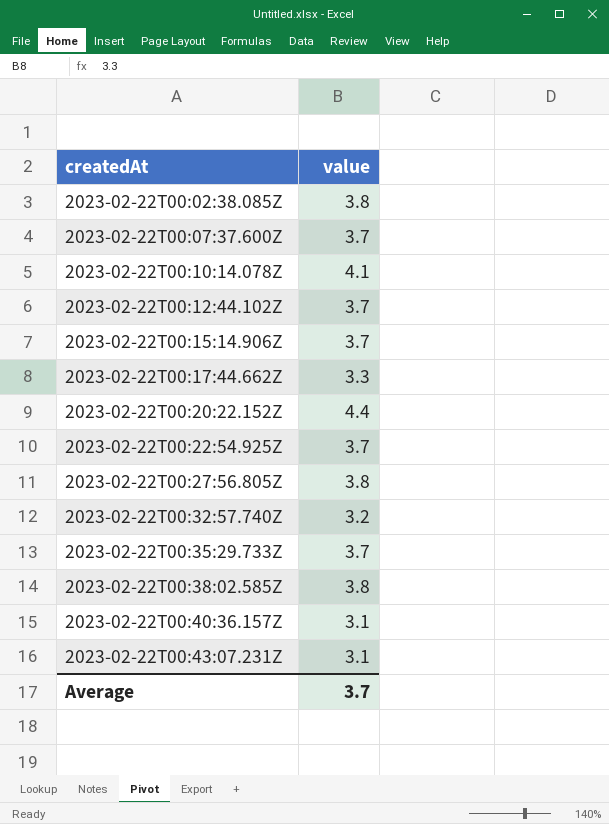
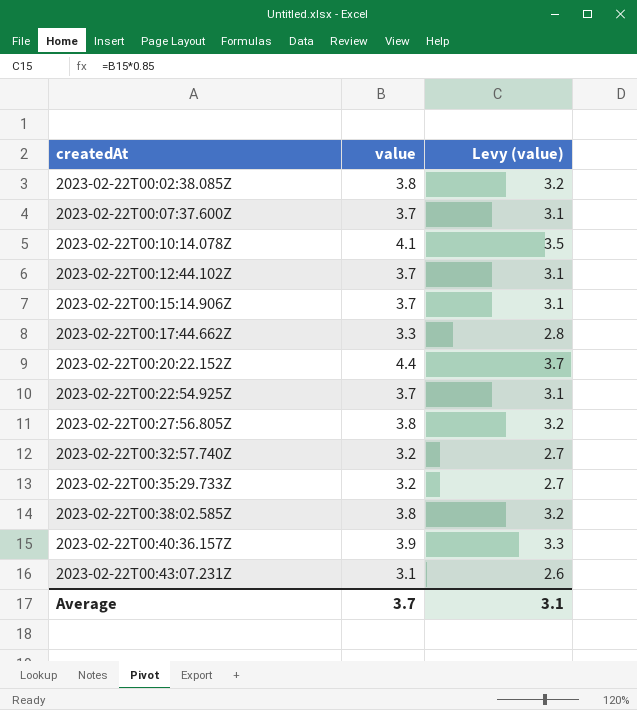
column Levy (value) | formula: none -> [value] * 0.85
2023-02-22T00:35:29.733Z | value: 3.7 -> 3.2
2023-02-22T00:40:36.157Z | value: 3.1 -> 3.9

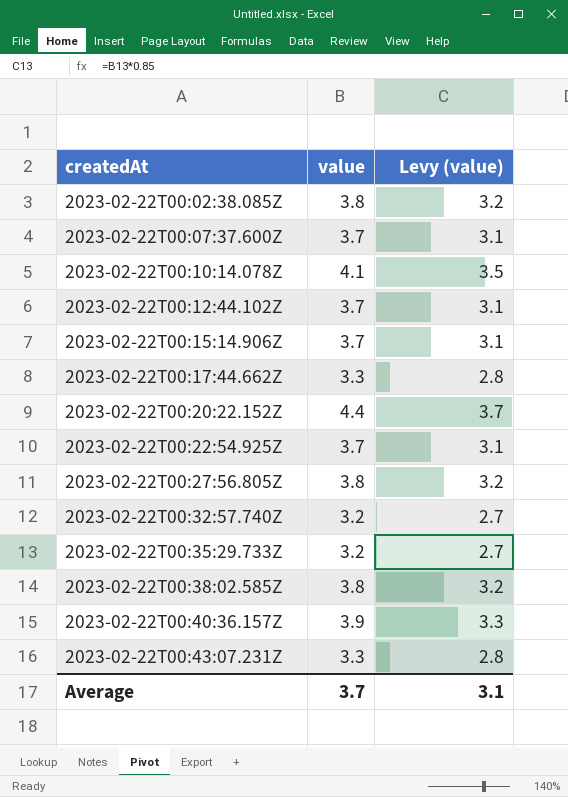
2023-02-22T00:43:07.231Z | value: 3.1 -> 3.3
2023-02-22T00:43:07.231Z | Levy (value): 2.6 -> 2.8

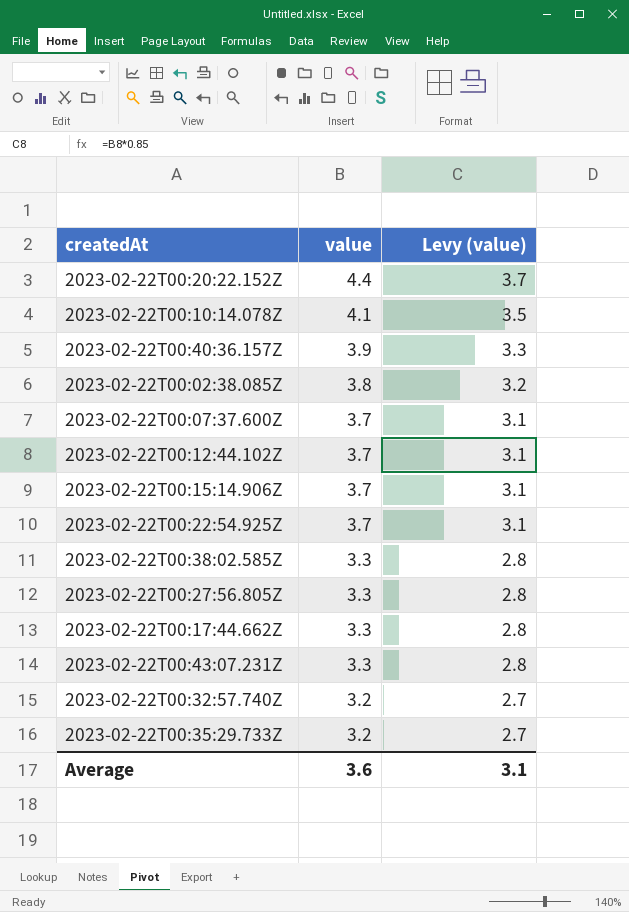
row order: createdAt ascending -> value descending
2023-02-22T00:38:02.585Z | value: 3.8 -> 3.3
2023-02-22T00:38:02.585Z | Levy (value): 3.2 -> 2.8
2023-02-22T00:27:56.805Z | value: 3.8 -> 3.3
2023-02-22T00:27:56.805Z | Levy (value): 3.2 -> 2.8
Average | value: 3.7 -> 3.6

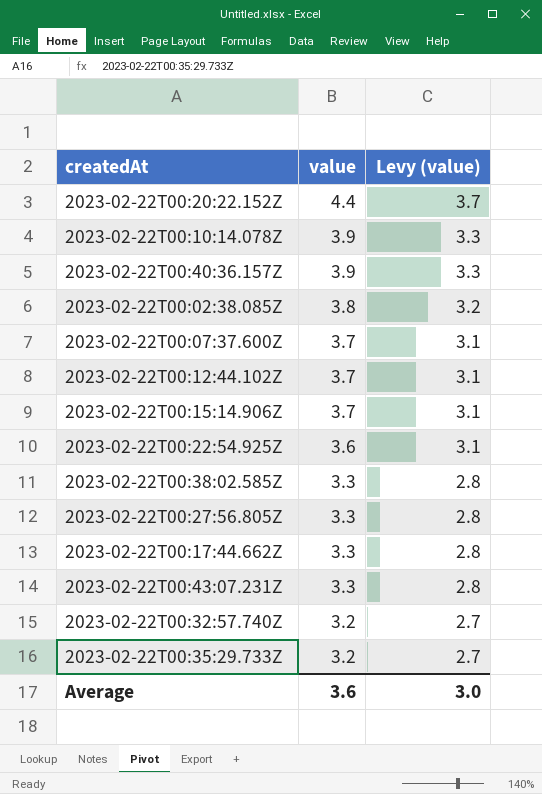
2023-02-22T00:10:14.078Z | value: 4.1 -> 3.9
2023-02-22T00:10:14.078Z | Levy (value): 3.5 -> 3.3
2023-02-22T00:22:54.925Z | value: 3.7 -> 3.6
Average | Levy (value): 3.1 -> 3.0

